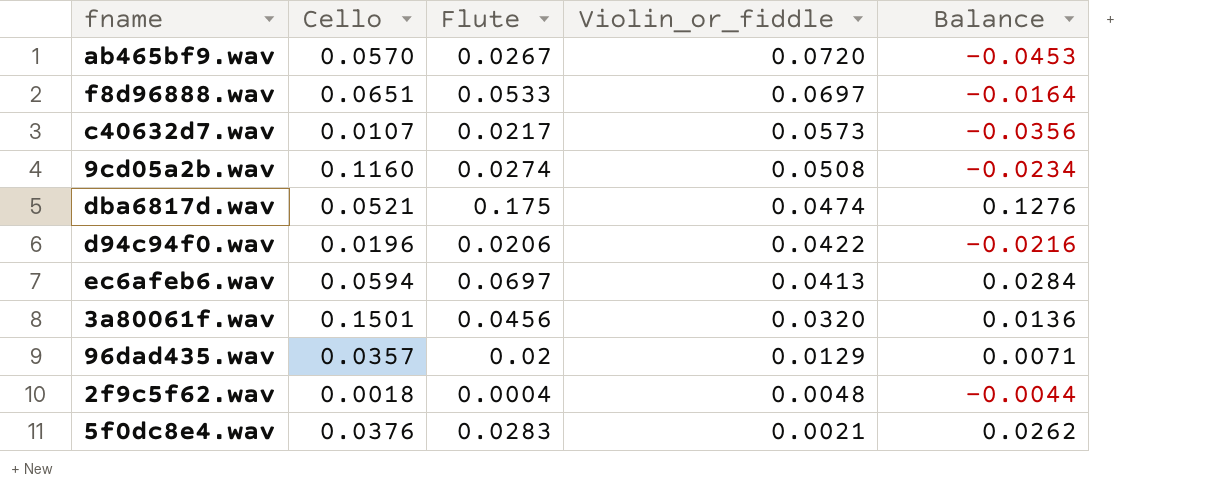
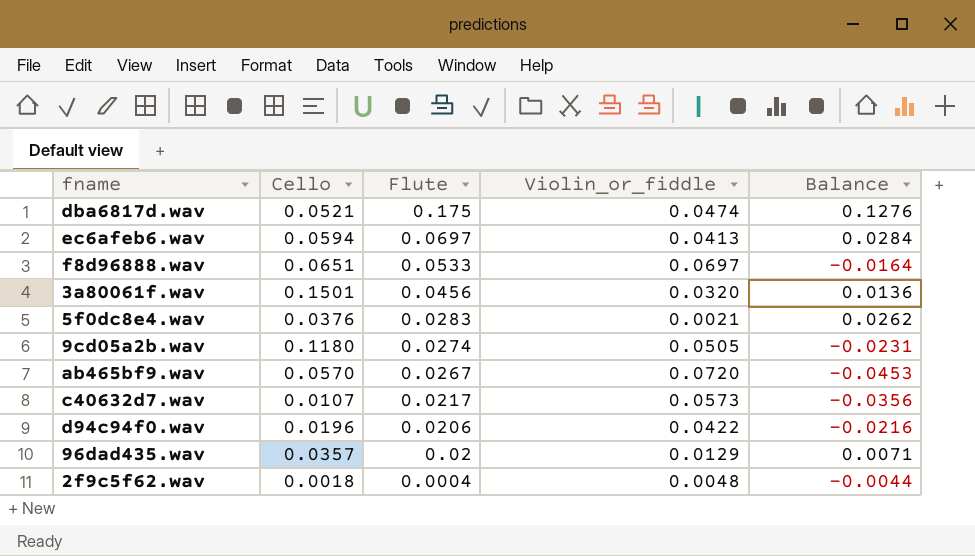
row order: Violin_or_fiddle descending -> Flute descending
9cd05a2b.wav | Cello: 0.1160 -> 0.1180
9cd05a2b.wav | Violin_or_fiddle: 0.0508 -> 0.0505
9cd05a2b.wav | Balance: -0.0234 -> -0.0231

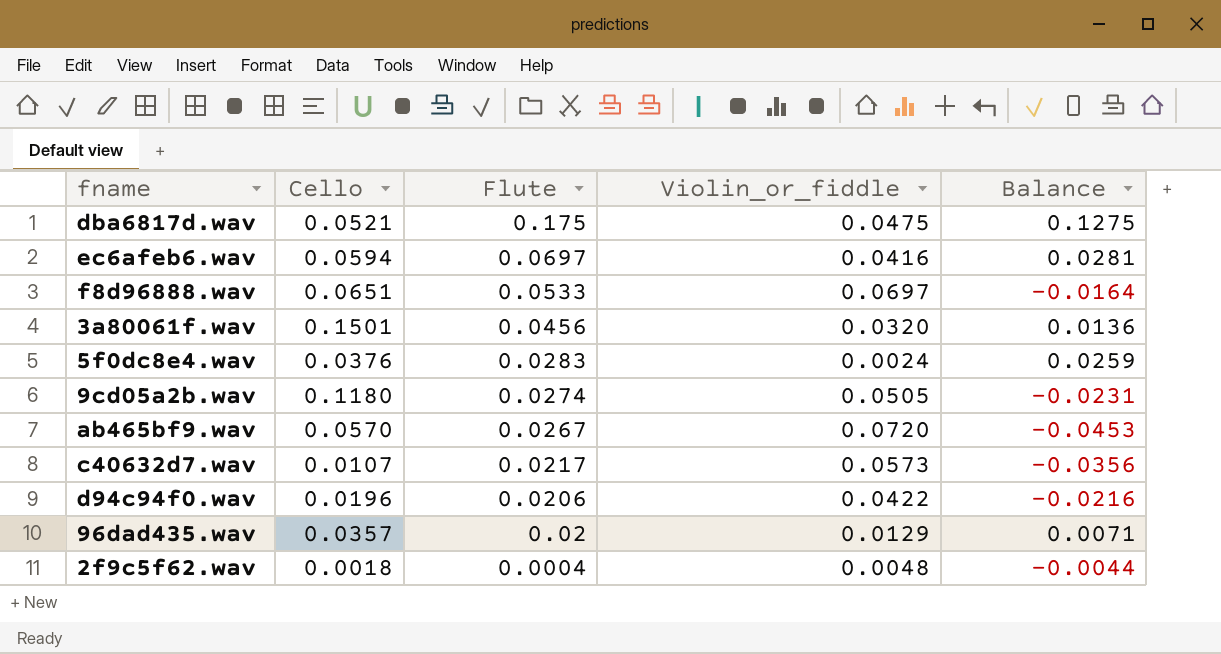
dba6817d.wav | Violin_or_fiddle: 0.0474 -> 0.0475
dba6817d.wav | Balance: 0.1276 -> 0.1275
ec6afeb6.wav | Violin_or_fiddle: 0.0413 -> 0.0416
ec6afeb6.wav | Balance: 0.0284 -> 0.0281
5f0dc8e4.wav | Violin_or_fiddle: 0.0021 -> 0.0024
5f0dc8e4.wav | Balance: 0.0262 -> 0.0259

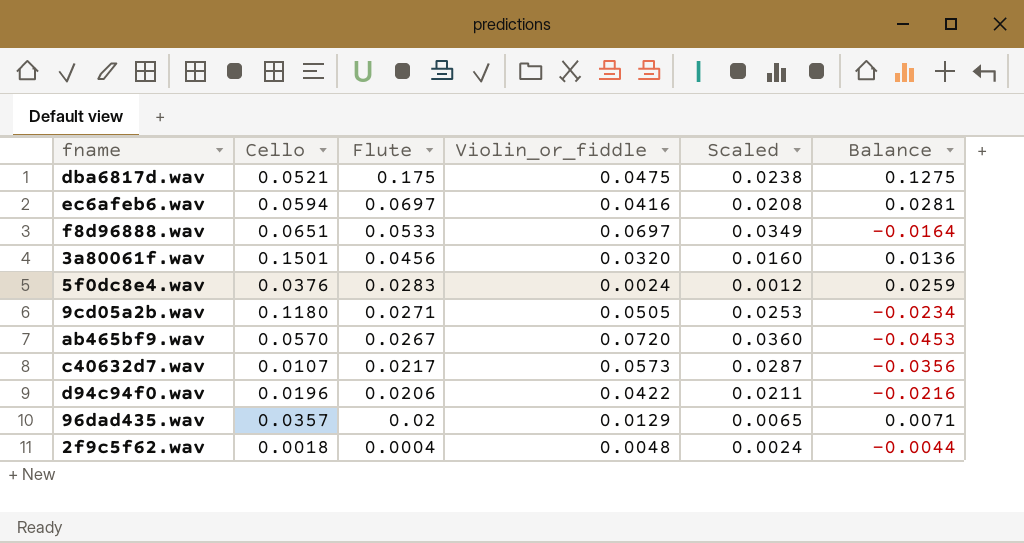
column Scaled | formula: none -> [Violin_or_fiddle] * 0.5
9cd05a2b.wav | Flute: 0.0274 -> 0.0271
9cd05a2b.wav | Balance: -0.0231 -> -0.0234

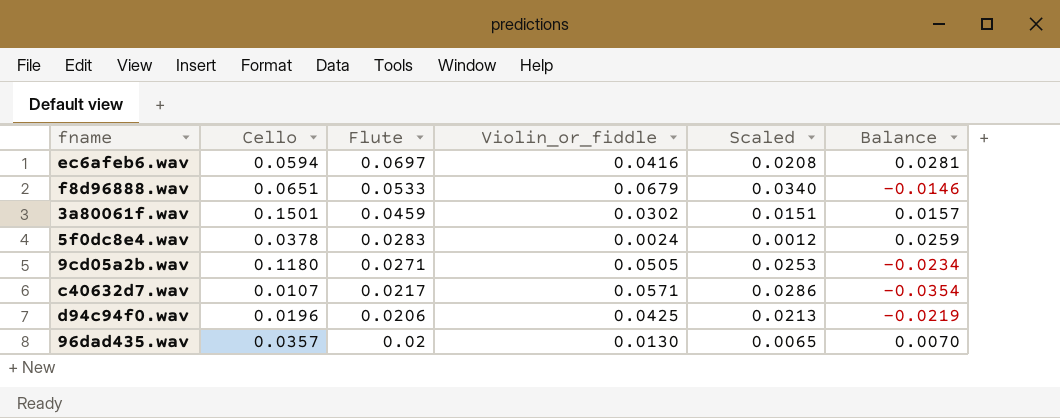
row dba6817d.wav: 0.0521 | 0.175 | 0.0475 | 0.0238 | 0.1275 -> none
row ab465bf9.wav: 0.0570 | 0.0267 | 0.0720 | 0.0360 | -0.0453 -> none
row 2f9c5f62.wav: 0.0018 | 0.0004 | 0.0048 | 0.0024 | -0.0044 -> none
f8d96888.wav | Violin_or_fiddle: 0.0697 -> 0.0679
f8d96888.wav | Scaled: 0.0349 -> 0.0340
f8d96888.wav | Balance: -0.0164 -> -0.0146
3a80061f.wav | Flute: 0.0456 -> 0.0459
3a80061f.wav | Violin_or_fiddle: 0.0320 -> 0.0302
3a80061f.wav | Scaled: 0.0160 -> 0.0151
3a80061f.wav | Balance: 0.0136 -> 0.0157
5f0dc8e4.wav | Cello: 0.0376 -> 0.0378
c40632d7.wav | Violin_or_fiddle: 0.0573 -> 0.0571
c40632d7.wav | Scaled: 0.0287 -> 0.0286
c40632d7.wav | Balance: -0.0356 -> -0.0354
d94c94f0.wav | Violin_or_fiddle: 0.0422 -> 0.0425
d94c94f0.wav | Scaled: 0.0211 -> 0.0213
d94c94f0.wav | Balance: -0.0216 -> -0.0219
96dad435.wav | Violin_or_fiddle: 0.0129 -> 0.0130
96dad435.wav | Balance: 0.0071 -> 0.0070

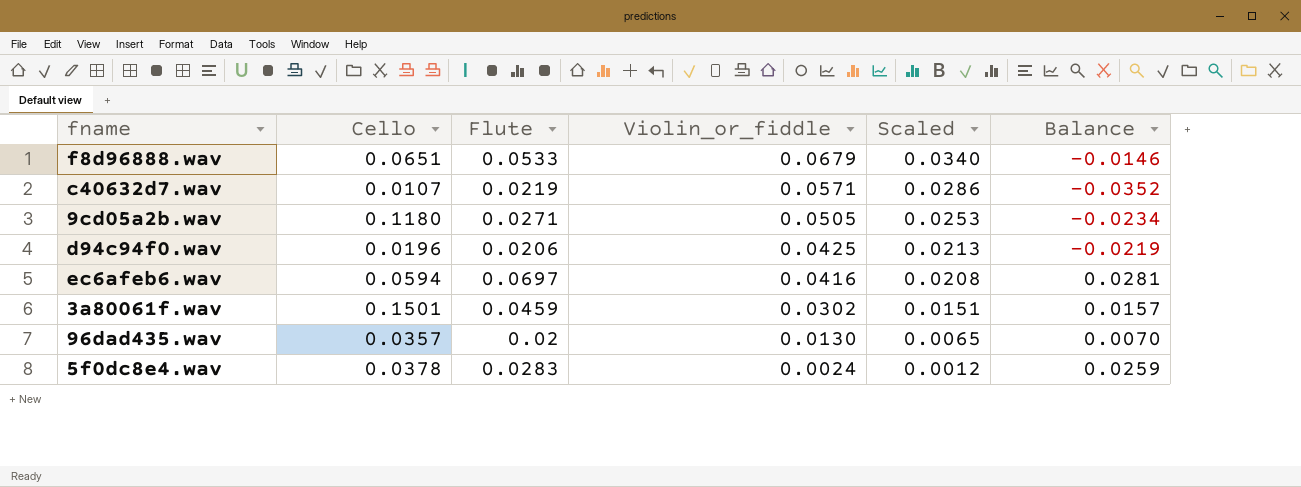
row order: Flute descending -> Violin_or_fiddle descending
c40632d7.wav | Flute: 0.0217 -> 0.0219
c40632d7.wav | Balance: -0.0354 -> -0.0352

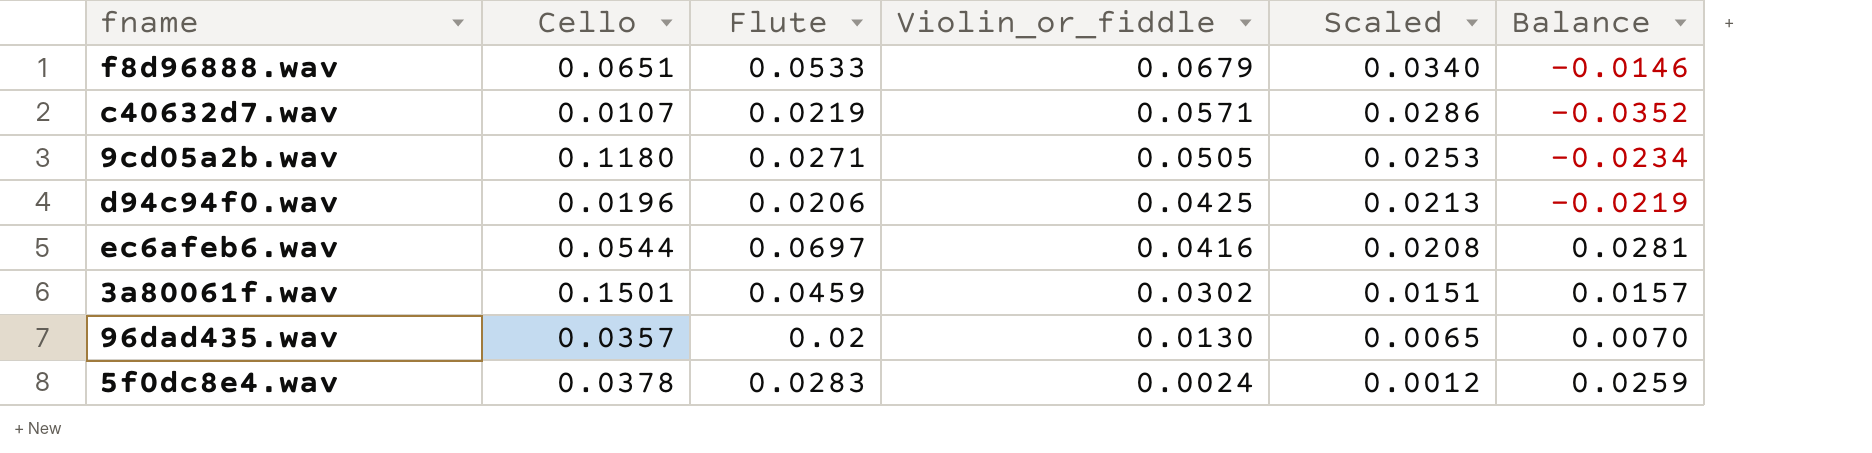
ec6afeb6.wav | Cello: 0.0594 -> 0.0544

